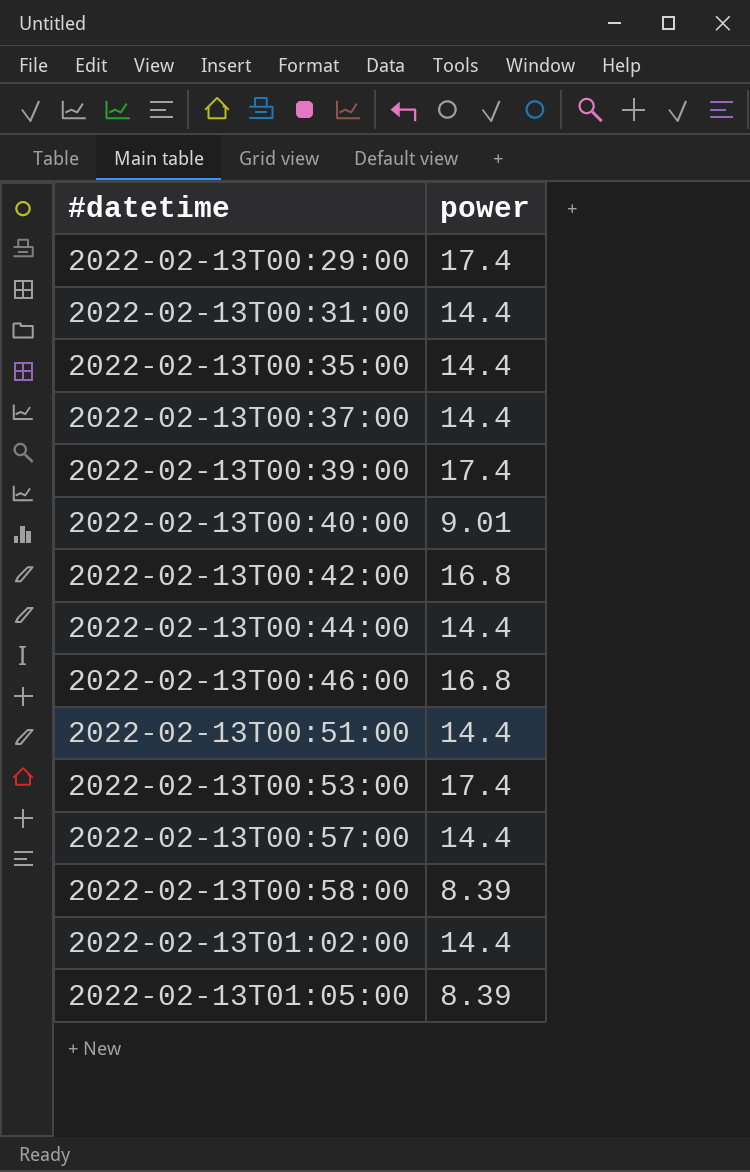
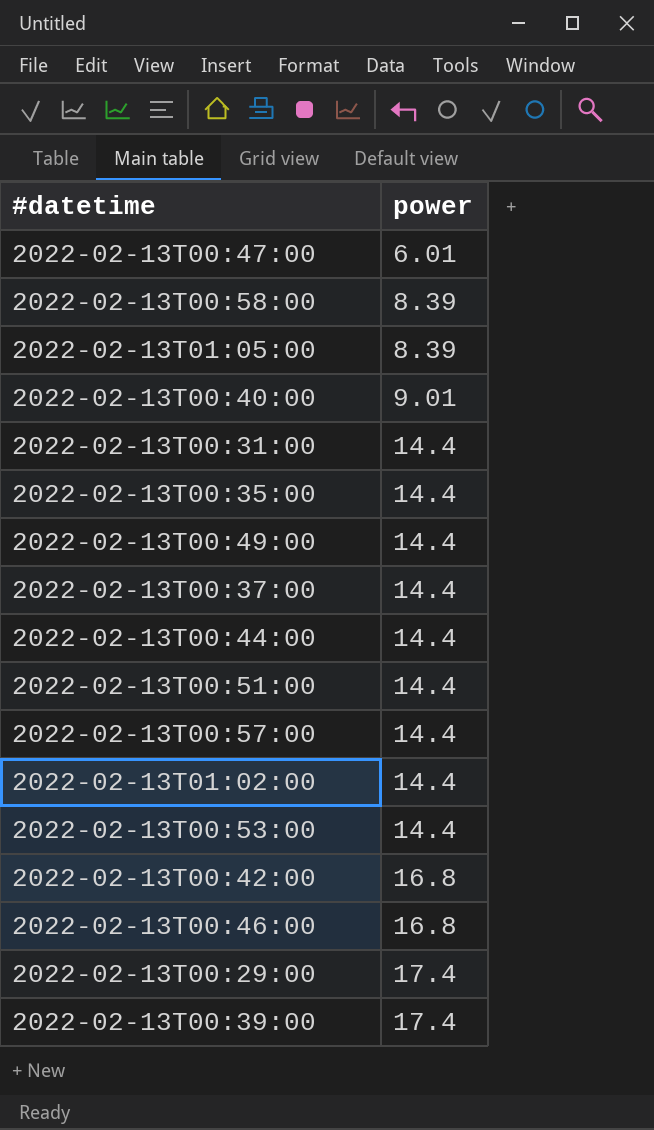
row order: #datetime ascending -> power ascending
row 2022-02-13T00:47:00: none -> 6.01
row 2022-02-13T00:49:00: none -> 14.4
2022-02-13T00:53:00 | power: 17.4 -> 14.4

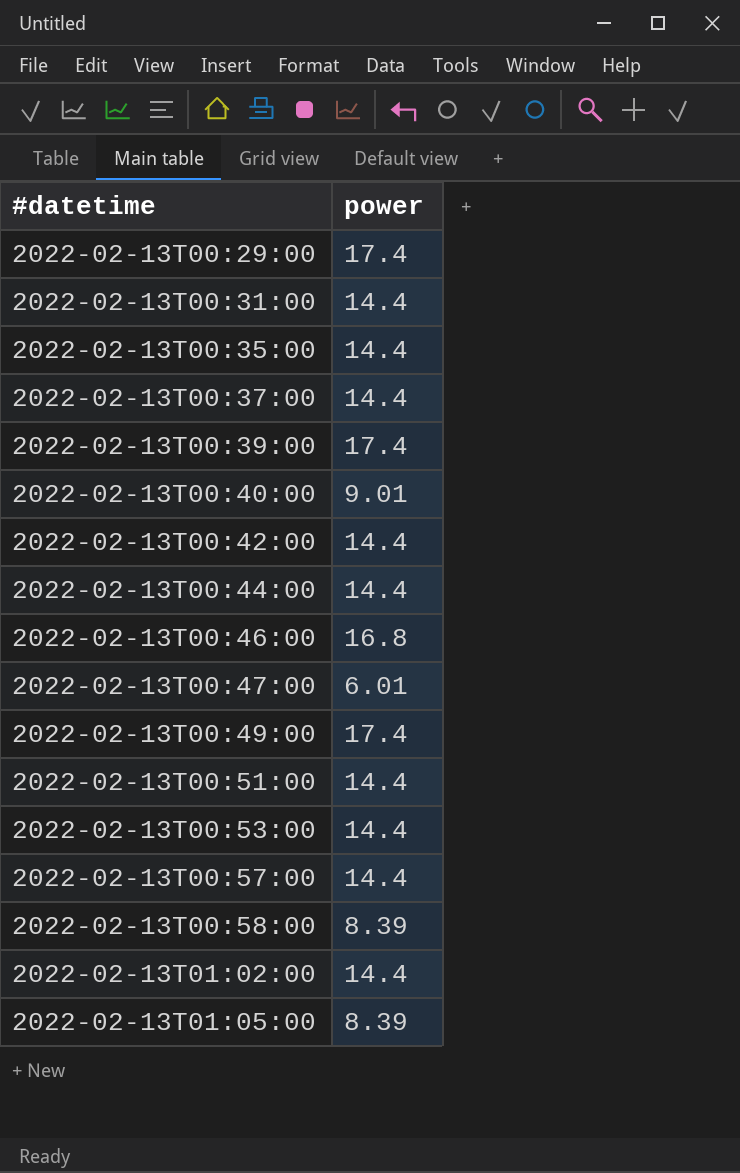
row order: power ascending -> #datetime ascending
2022-02-13T00:42:00 | power: 16.8 -> 14.4
2022-02-13T00:49:00 | power: 14.4 -> 17.4

